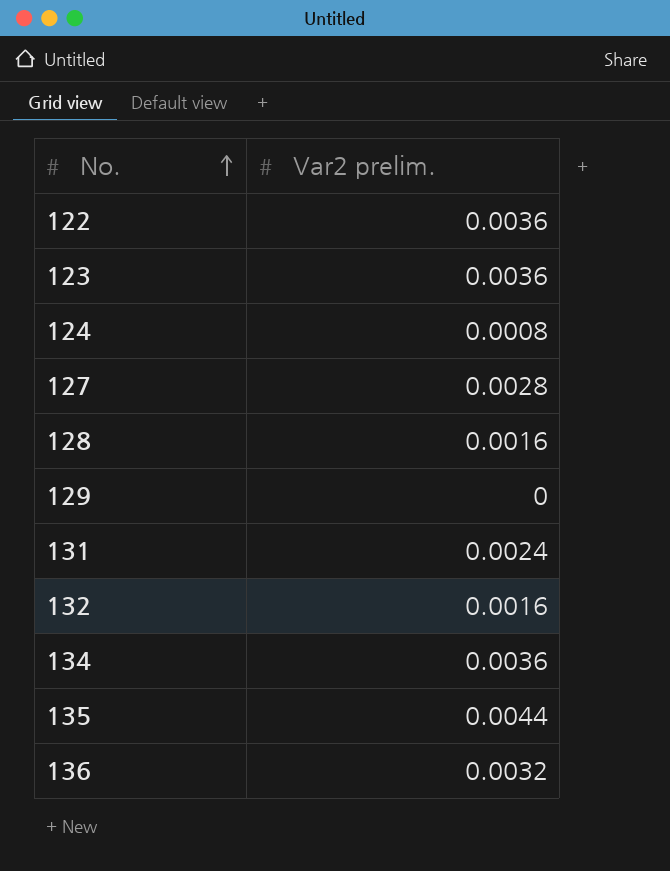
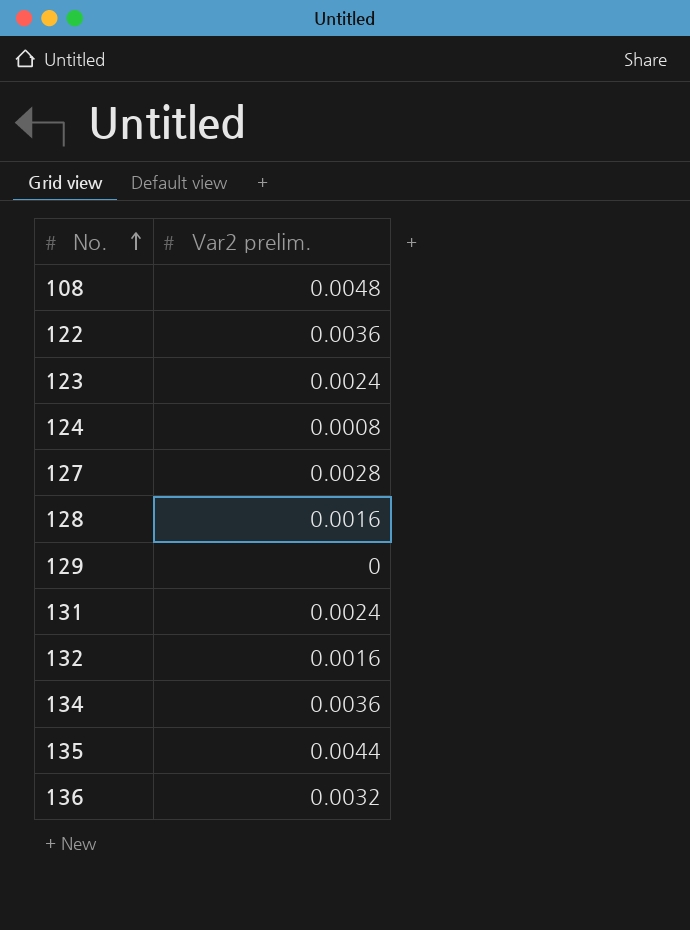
row 108: none -> 0.0048
123 | Var2 prelim.: 0.0036 -> 0.0024

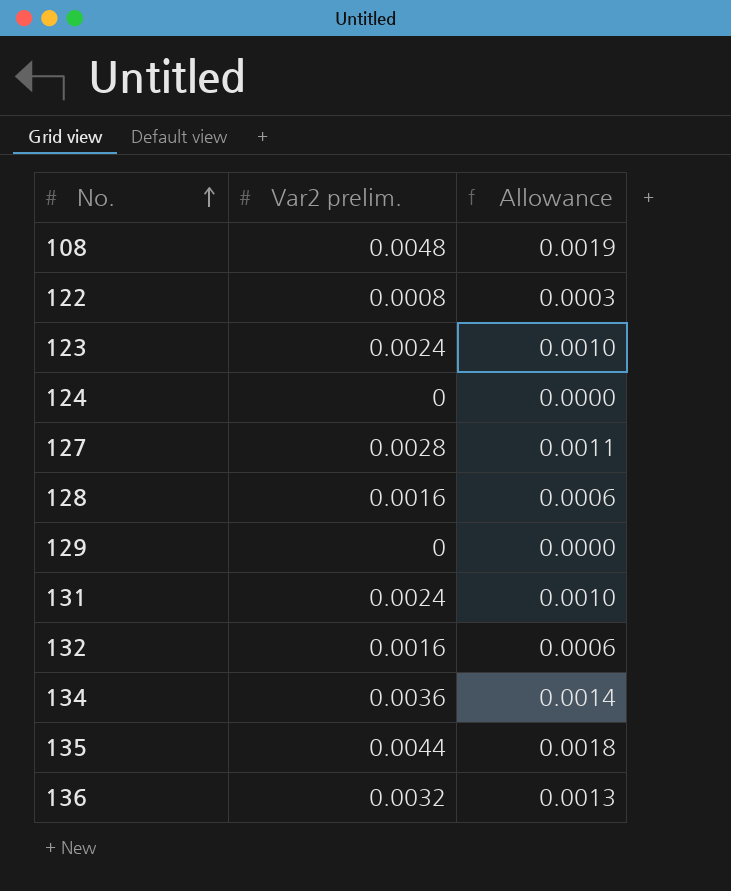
column Allowance | formula: none -> [Var2 prelim.] * 0.4
122 | Var2 prelim.: 0.0036 -> 0.0008
124 | Var2 prelim.: 0.0008 -> 0

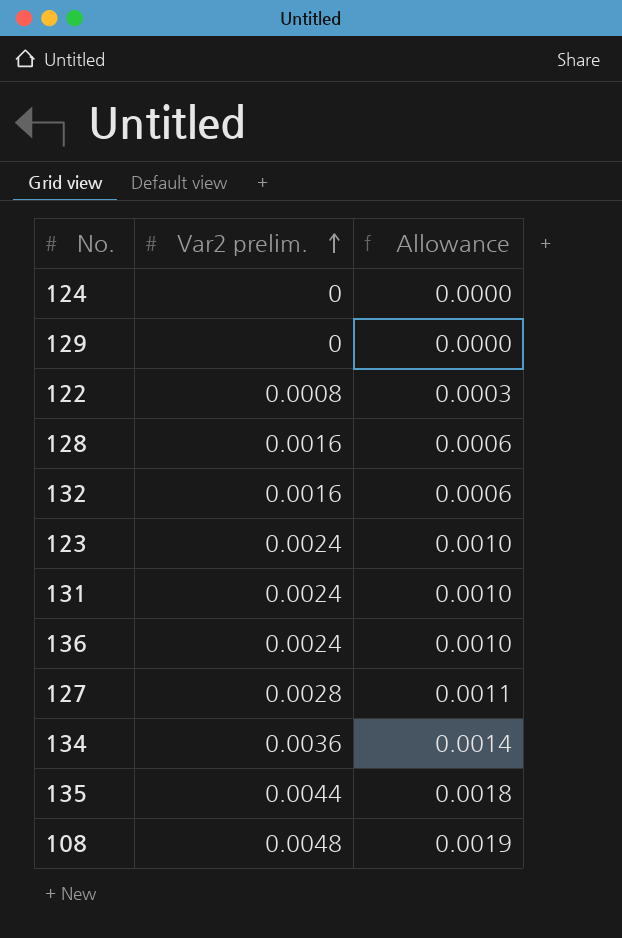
row order: No. ascending -> Var2 prelim. ascending
136 | Var2 prelim.: 0.0032 -> 0.0024
136 | Allowance: 0.0013 -> 0.0010

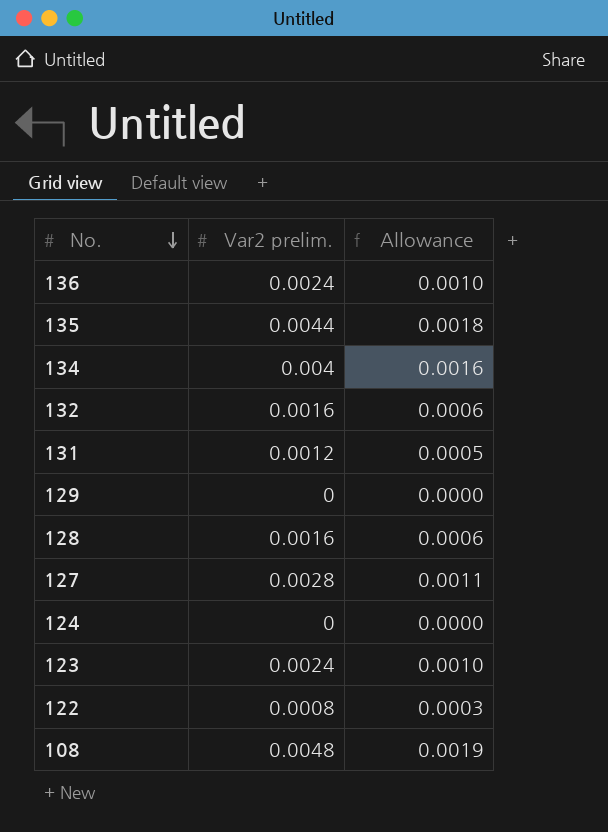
row order: Var2 prelim. ascending -> No. descending
134 | Var2 prelim.: 0.0036 -> 0.004
134 | Allowance: 0.0014 -> 0.0016
131 | Var2 prelim.: 0.0024 -> 0.0012
131 | Allowance: 0.0010 -> 0.0005

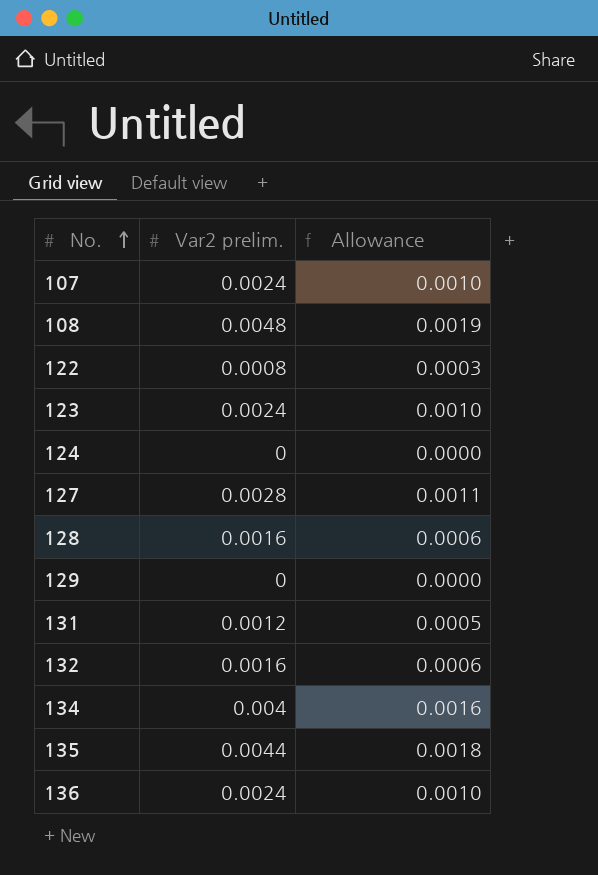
row order: No. descending -> No. ascending
row 107: none -> 0.0024 | 0.0010

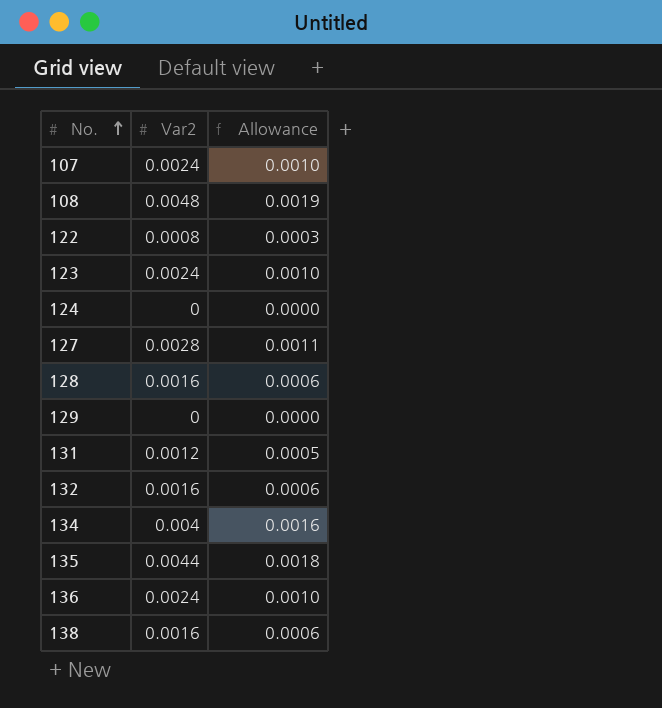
column name: Var2 prelim. -> Var2
row 138: none -> 0.0016 | 0.0006

